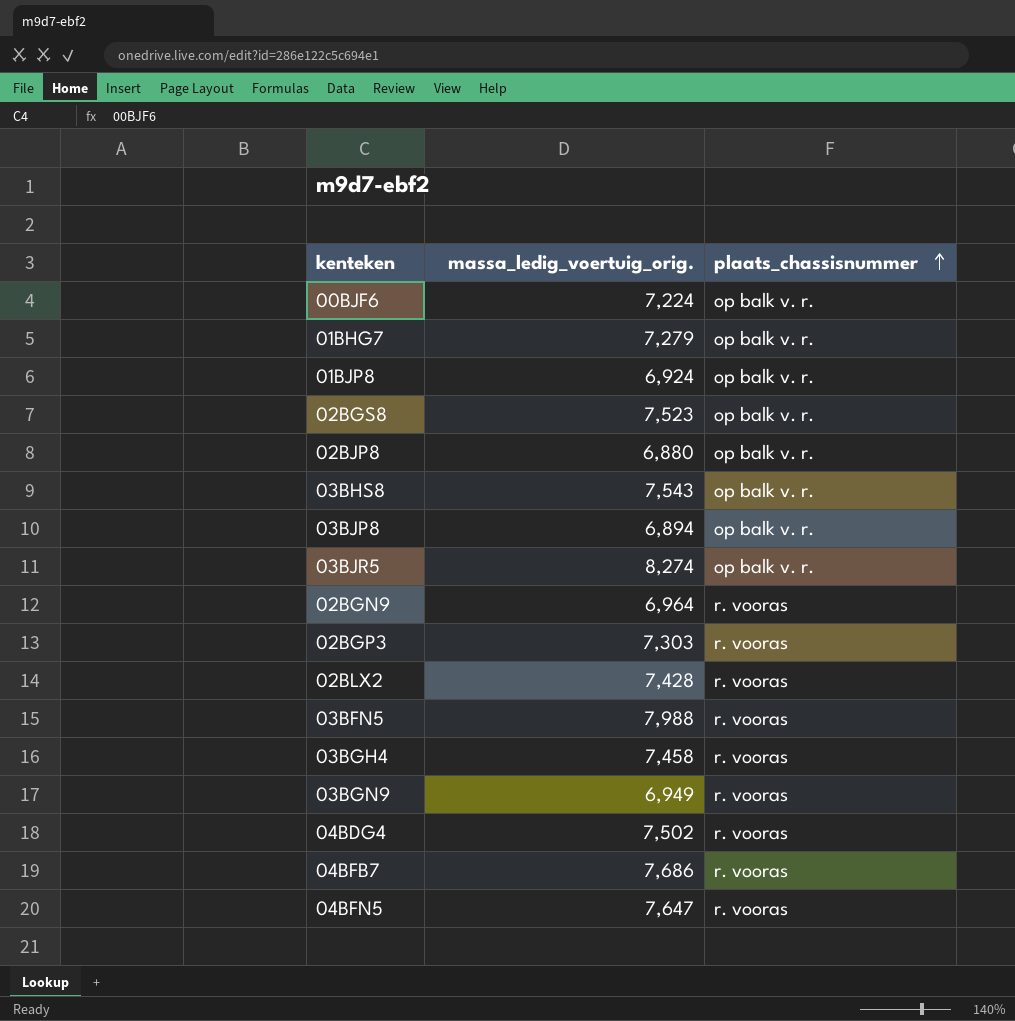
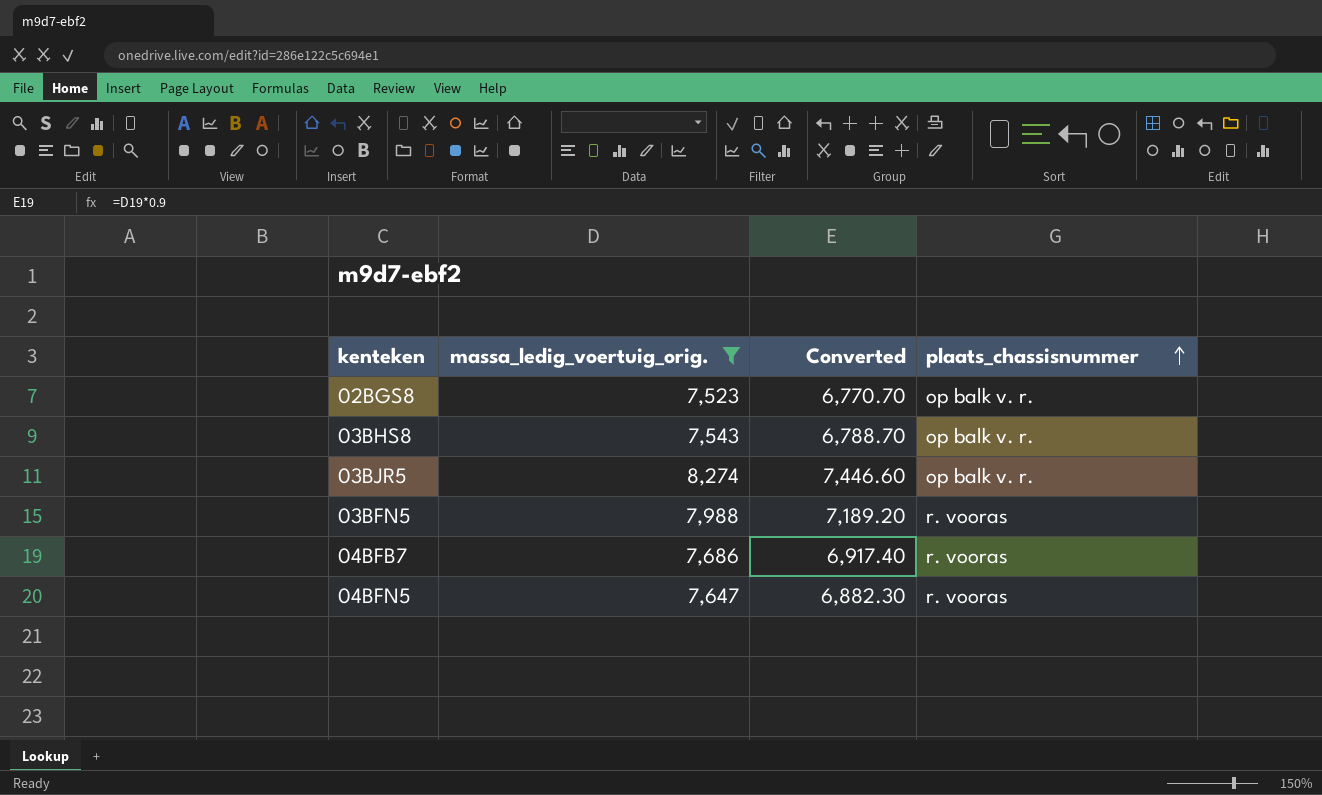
filter: none -> massa_ledig_voertuig_orig. >= 7,523
column Converted | formula: none -> [massa_ledig_voertuig_orig.] * 0.9

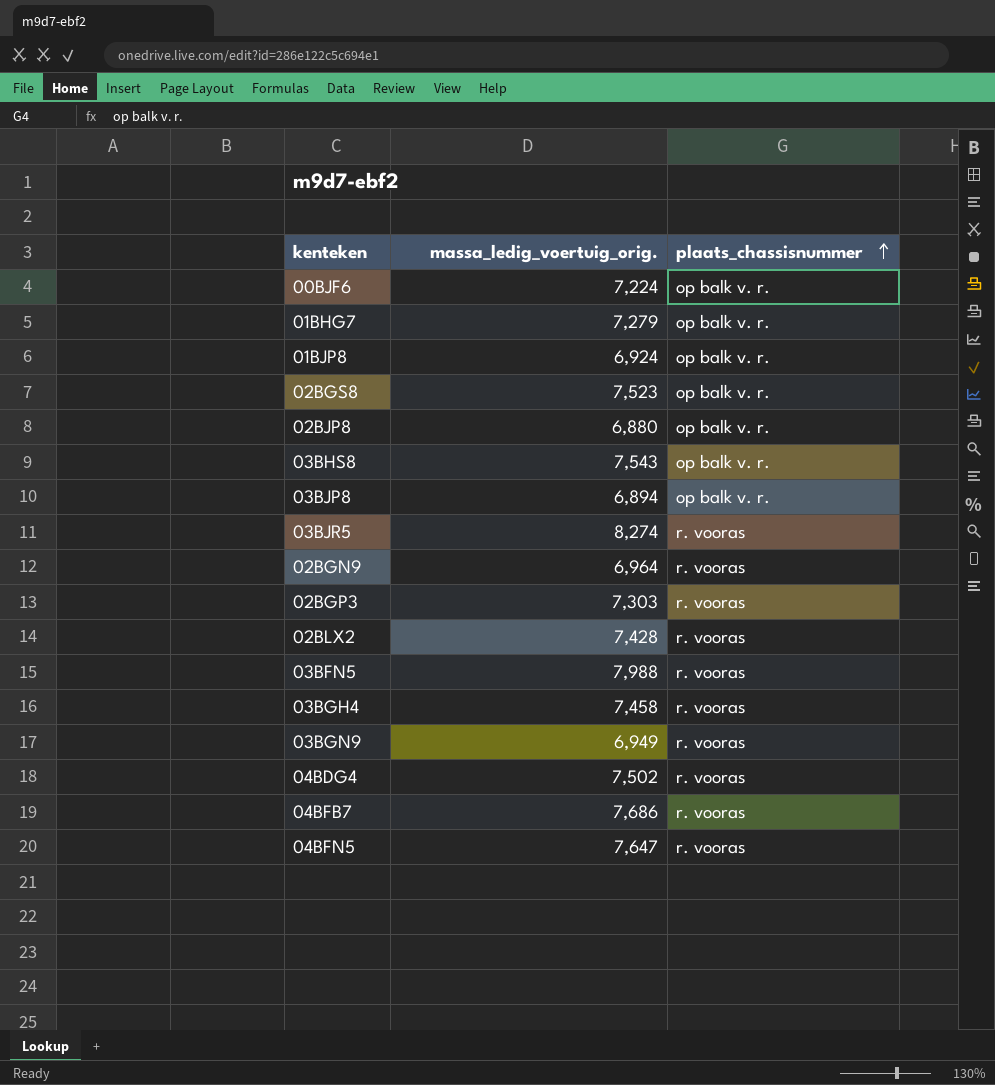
filter: massa_ledig_voertuig_orig. >= 7,523 -> none
column Converted | formula: [massa_ledig_voertuig_orig.] * 0.9 -> none
03BJR5 | plaats_chassisnummer: op balk v. r. -> r. vooras

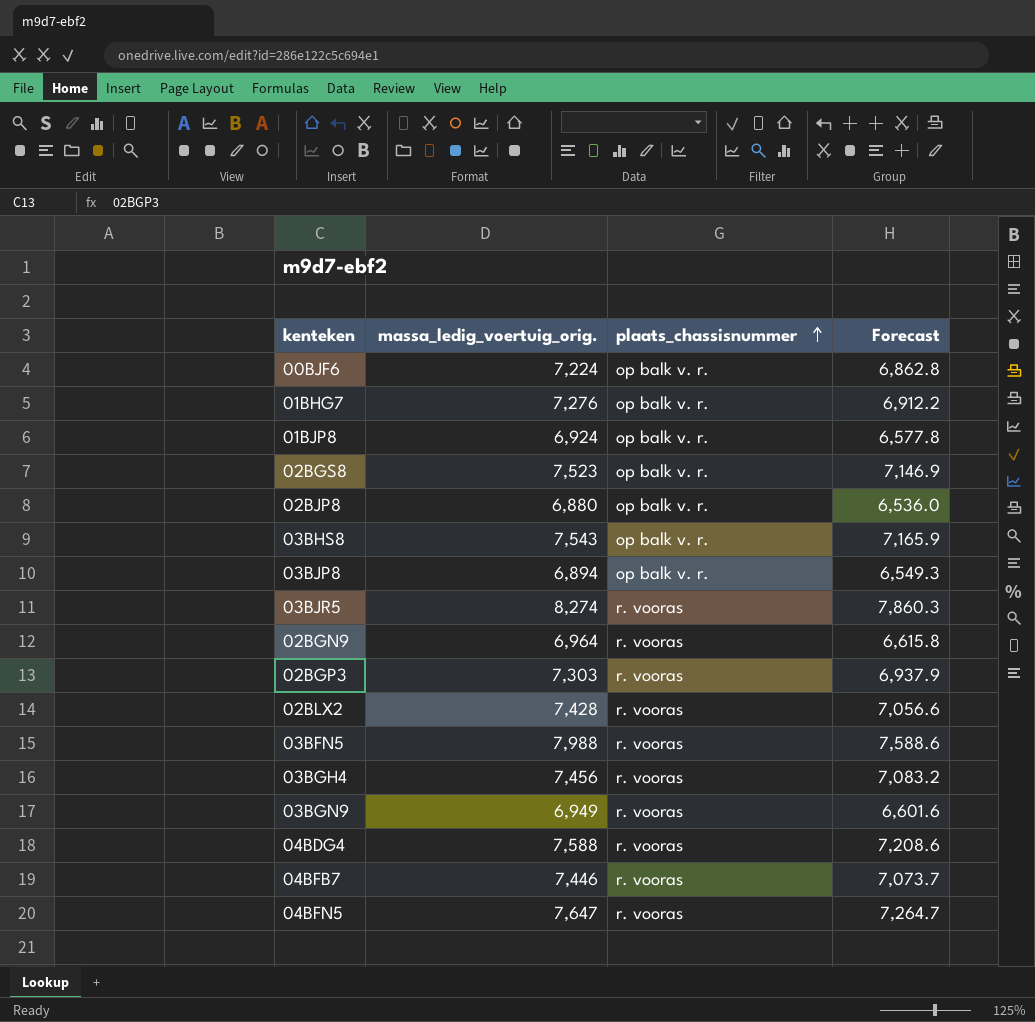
column Forecast | formula: none -> [massa_ledig_voertuig_orig.] * 0.95
01BHG7 | massa_ledig_voertuig_orig.: 7,279 -> 7,276
03BGH4 | massa_ledig_voertuig_orig.: 7,458 -> 7,456
04BDG4 | massa_ledig_voertuig_orig.: 7,502 -> 7,588
04BFB7 | massa_ledig_voertuig_orig.: 7,686 -> 7,446

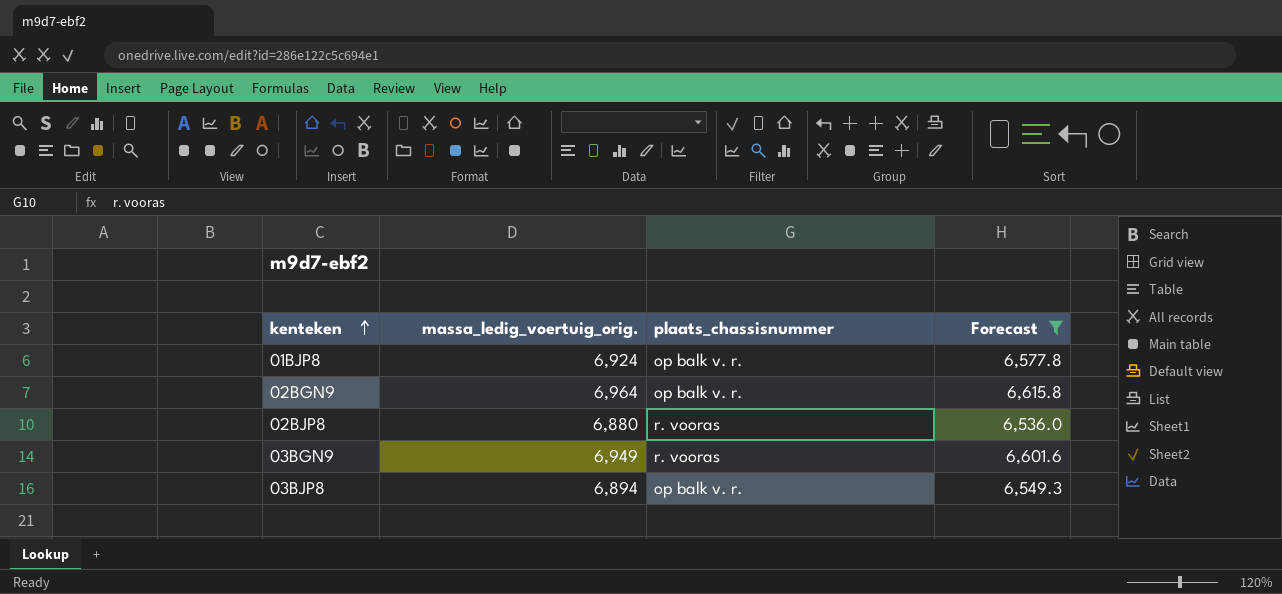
filter: none -> Forecast <= 6,615.8
row order: plaats_chassisnummer ascending -> kenteken ascending
02BGN9 | plaats_chassisnummer: r. vooras -> op balk v. r.
02BJP8 | plaats_chassisnummer: op balk v. r. -> r. vooras

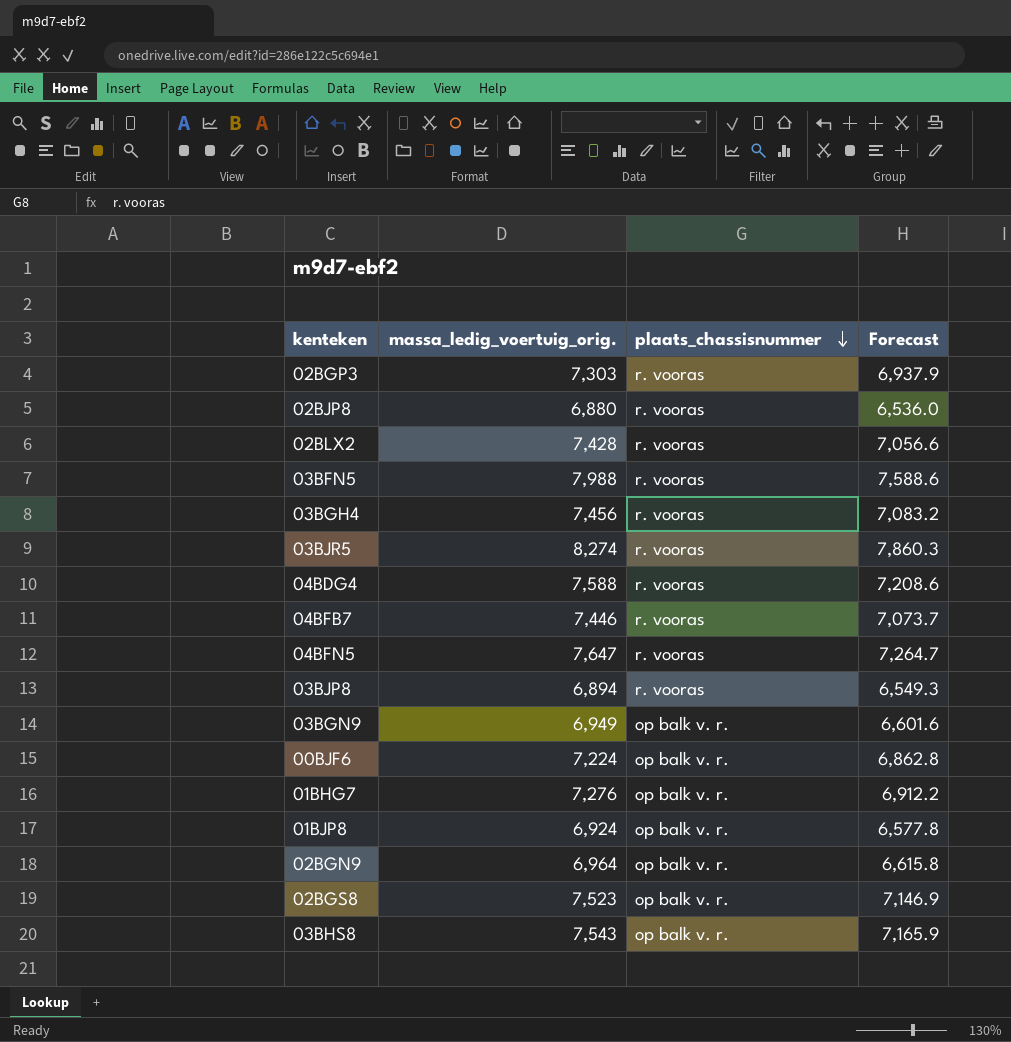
filter: Forecast <= 6,615.8 -> none
row order: kenteken ascending -> plaats_chassisnummer descending
03BJP8 | plaats_chassisnummer: op balk v. r. -> r. vooras
03BGN9 | plaats_chassisnummer: r. vooras -> op balk v. r.

